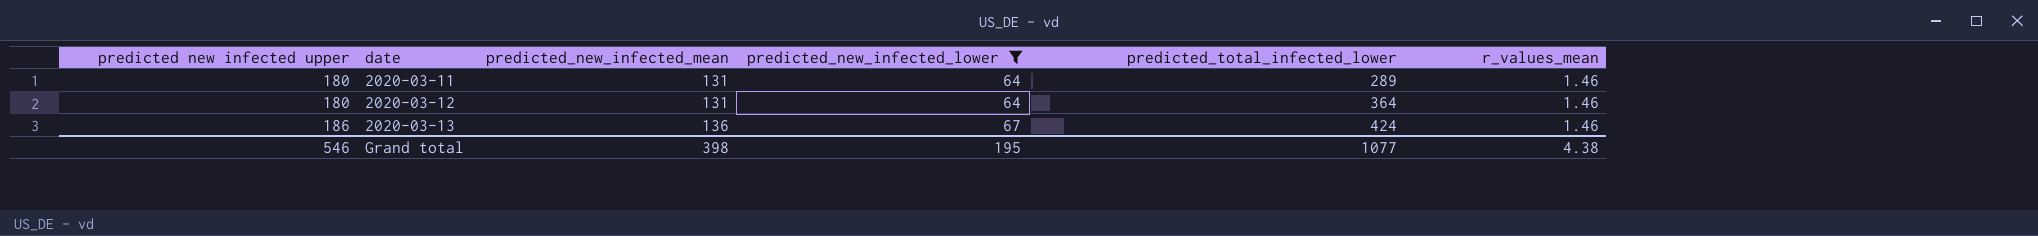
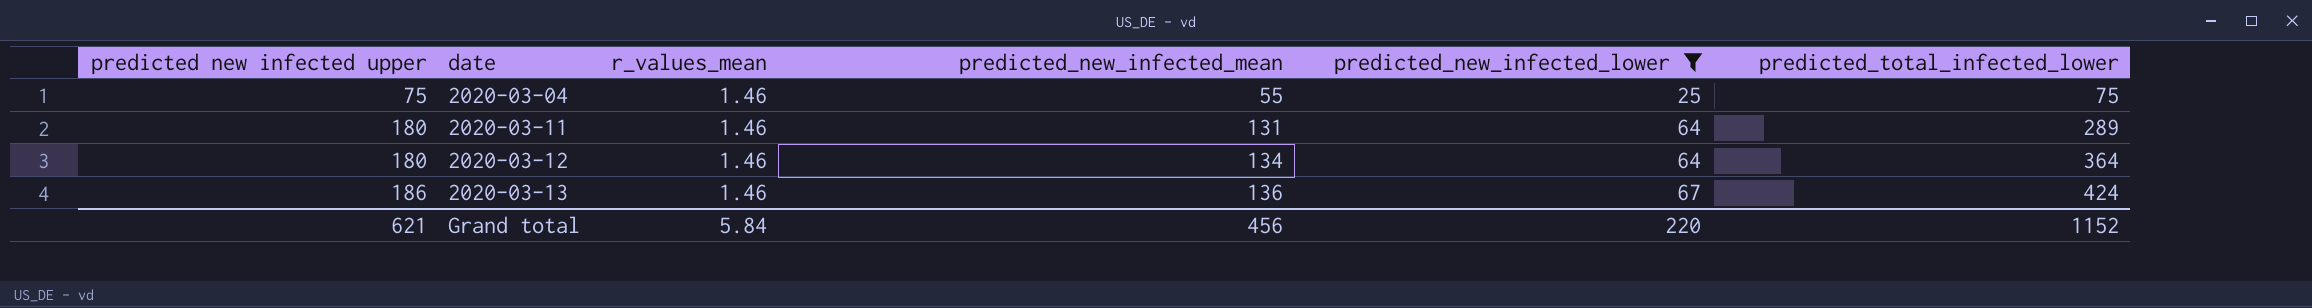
column r_values_mean | position: 6 -> 3
row 2020-03-04: none -> 75 | 1.46 | 55 | 25 | 75
2020-03-12 | predicted_new_infected_mean: 131 -> 134
Grand total | predicted new infected upper: 546 -> 621
Grand total | r_values_mean: 4.38 -> 5.84
Grand total | predicted_new_infected_mean: 398 -> 456
Grand total | predicted_new_infected_lower: 195 -> 220
Grand total | predicted_total_infected_lower: 1077 -> 1152

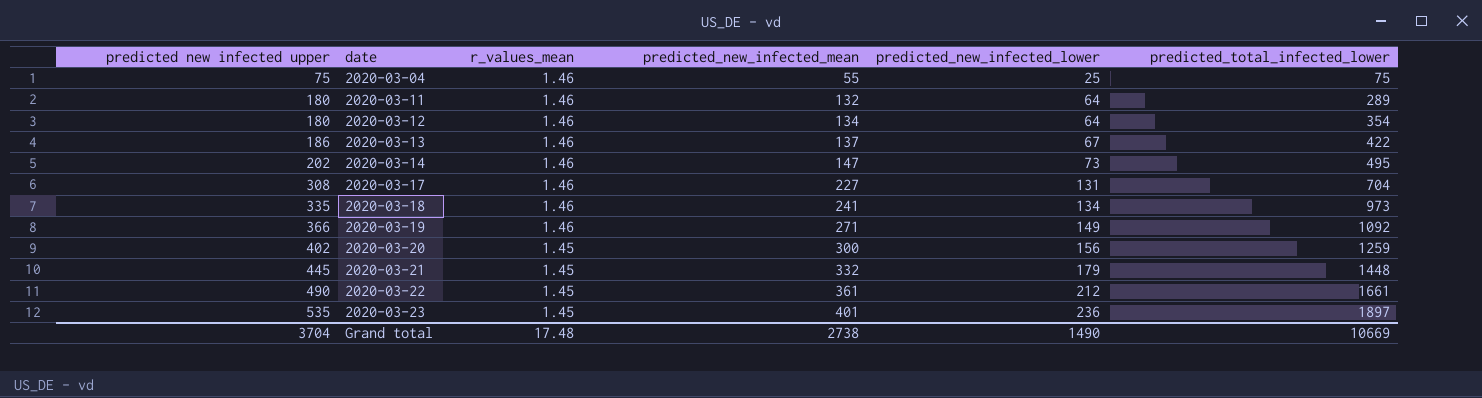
filter: predicted_new_infected_lower <= 67 -> none
2020-03-11 | predicted_new_infected_mean: 131 -> 132
2020-03-12 | predicted_total_infected_lower: 364 -> 354
2020-03-13 | predicted_new_infected_mean: 136 -> 137
2020-03-13 | predicted_total_infected_lower: 424 -> 422
Grand total | predicted new infected upper: 621 -> 3704
Grand total | r_values_mean: 5.84 -> 17.48
Grand total | predicted_new_infected_mean: 456 -> 2738
Grand total | predicted_new_infected_lower: 220 -> 1490
Grand total | predicted_total_infected_lower: 1152 -> 10669

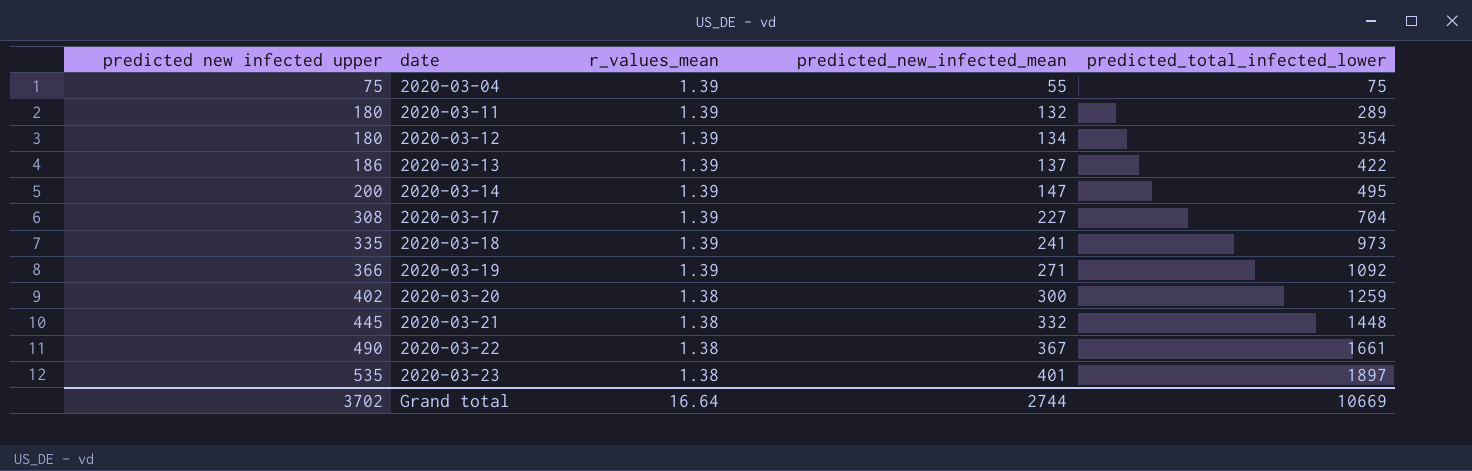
column predicted_new_infected_lower | position: 5 -> none
2020-03-04 | r_values_mean: 1.46 -> 1.39
2020-03-11 | r_values_mean: 1.46 -> 1.39
2020-03-12 | r_values_mean: 1.46 -> 1.39
2020-03-13 | r_values_mean: 1.46 -> 1.39
2020-03-14 | predicted new infected upper: 202 -> 200
2020-03-14 | r_values_mean: 1.46 -> 1.39
2020-03-17 | r_values_mean: 1.46 -> 1.39
2020-03-18 | r_values_mean: 1.46 -> 1.39
2020-03-19 | r_values_mean: 1.46 -> 1.39
2020-03-20 | r_values_mean: 1.45 -> 1.38
2020-03-21 | r_values_mean: 1.45 -> 1.38
2020-03-22 | r_values_mean: 1.45 -> 1.38
2020-03-22 | predicted_new_infected_mean: 361 -> 367
2020-03-23 | r_values_mean: 1.45 -> 1.38
Grand total | predicted new infected upper: 3704 -> 3702
Grand total | r_values_mean: 17.48 -> 16.64
Grand total | predicted_new_infected_mean: 2738 -> 2744

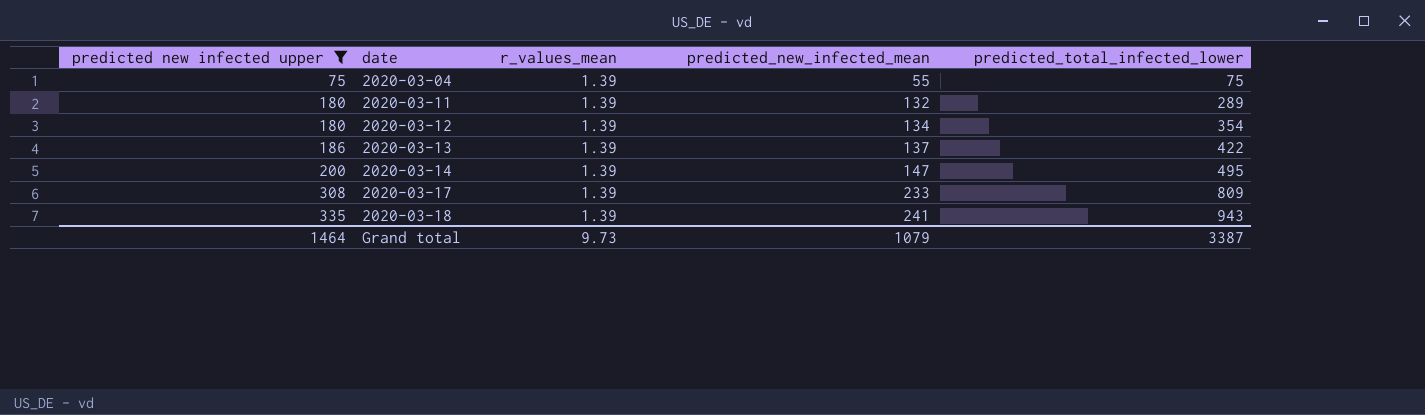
filter: none -> predicted new infected upper <= 335
2020-03-17 | predicted_new_infected_mean: 227 -> 233
2020-03-17 | predicted_total_infected_lower: 704 -> 809
2020-03-18 | predicted_total_infected_lower: 973 -> 943
Grand total | predicted new infected upper: 3702 -> 1464
Grand total | r_values_mean: 16.64 -> 9.73
Grand total | predicted_new_infected_mean: 2744 -> 1079
Grand total | predicted_total_infected_lower: 10669 -> 3387

